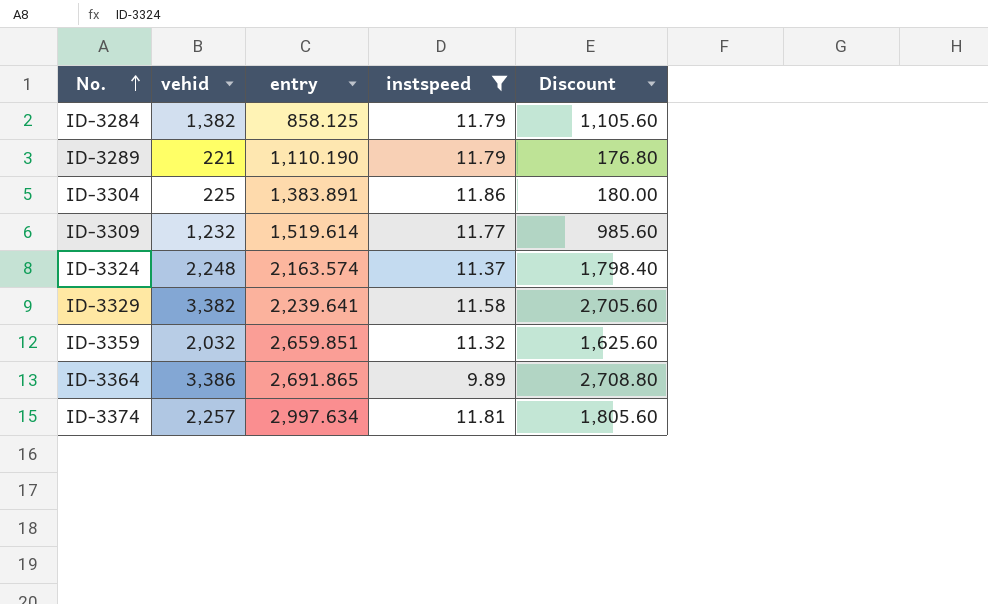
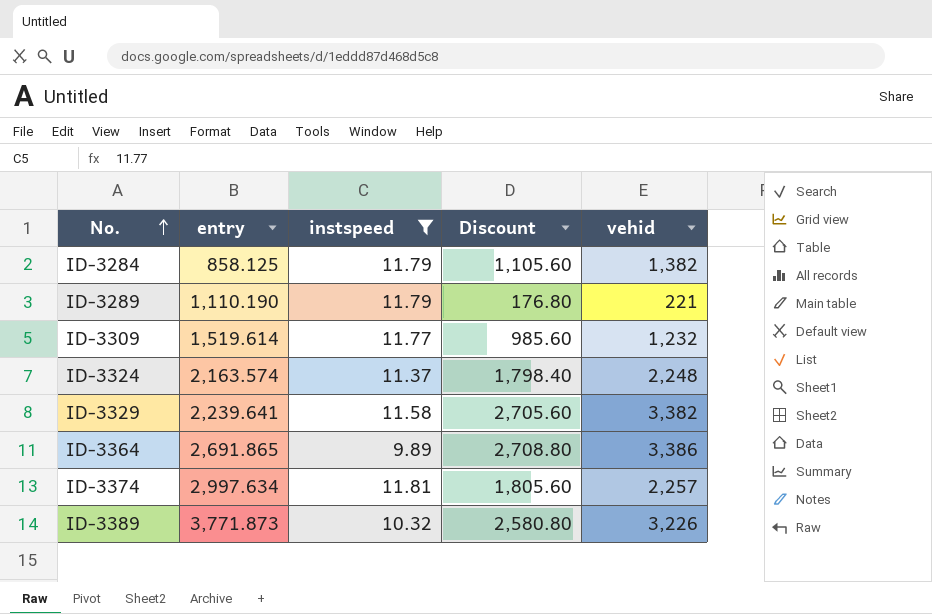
column vehid | position: 2 -> 5
row ID-3304: 225 | 1,383.891 | 11.86 | 180.00 -> none
row ID-3359: 2,032 | 2,659.851 | 11.32 | 1,625.60 -> none
row ID-3389: none -> 3,771.873 | 10.32 | 2,580.80 | 3,226

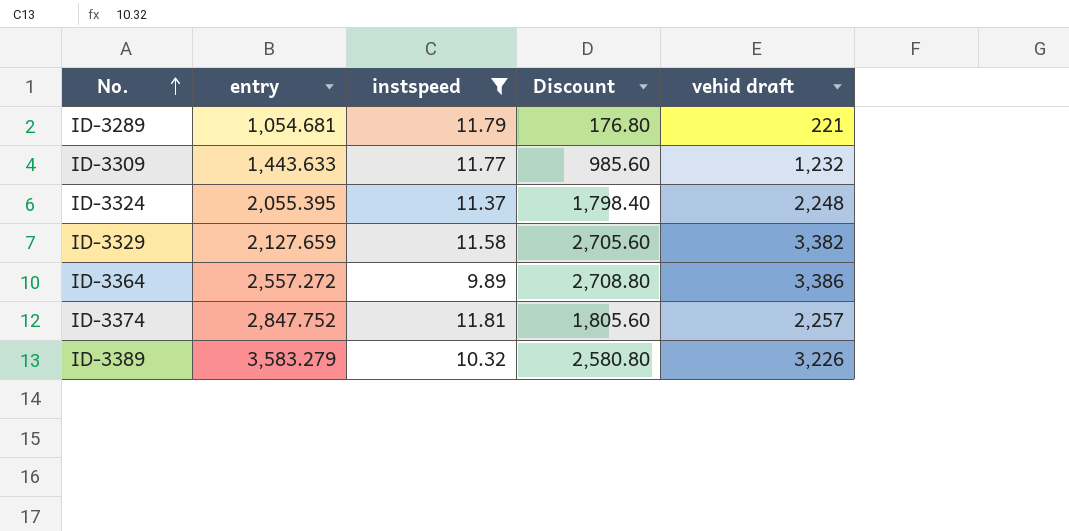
column name: vehid -> vehid draft
row ID-3284: 858.125 | 11.79 | 1,105.60 | 1,382 -> none
ID-3289 | entry: 1,110.190 -> 1,054.681
ID-3309 | entry: 1,519.614 -> 1,443.633
ID-3324 | entry: 2,163.574 -> 2,055.395
ID-3329 | entry: 2,239.641 -> 2,127.659
ID-3364 | entry: 2,691.865 -> 2,557.272
ID-3374 | entry: 2,997.634 -> 2,847.752
ID-3389 | entry: 3,771.873 -> 3,583.279

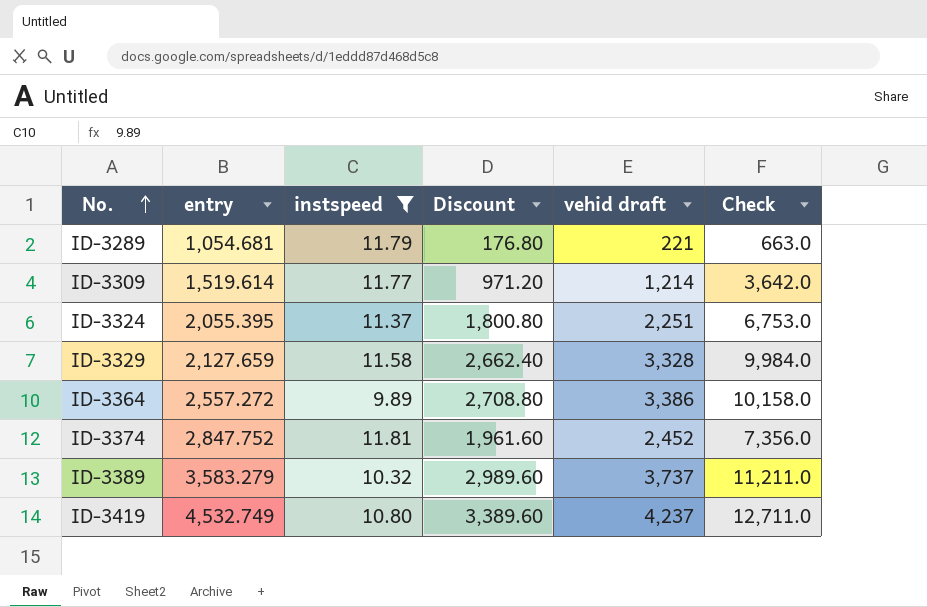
column Check | formula: none -> [vehid draft] * 3
ID-3309 | entry: 1,443.633 -> 1,519.614
ID-3309 | Discount: 985.60 -> 971.20
ID-3309 | vehid draft: 1,232 -> 1,214
ID-3324 | Discount: 1,798.40 -> 1,800.80
ID-3324 | vehid draft: 2,248 -> 2,251
ID-3329 | Discount: 2,705.60 -> 2,662.40
ID-3329 | vehid draft: 3,382 -> 3,328
ID-3374 | Discount: 1,805.60 -> 1,961.60
ID-3374 | vehid draft: 2,257 -> 2,452
ID-3389 | Discount: 2,580.80 -> 2,989.60
ID-3389 | vehid draft: 3,226 -> 3,737
row ID-3419: none -> 4,532.749 | 10.80 | 3,389.60 | 4,237 | 12,711.0

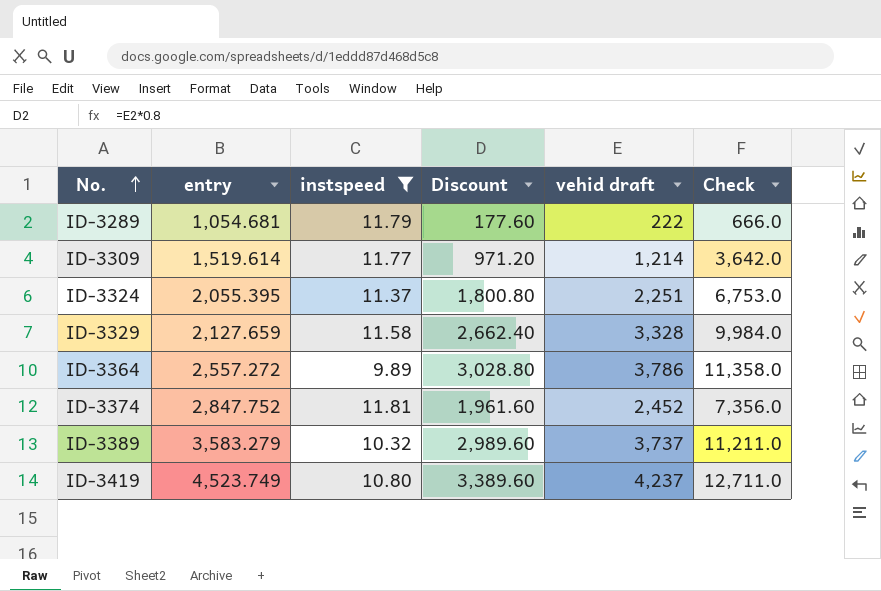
ID-3289 | Discount: 176.80 -> 177.60
ID-3289 | vehid draft: 221 -> 222
ID-3289 | Check: 663.0 -> 666.0
ID-3364 | Discount: 2,708.80 -> 3,028.80
ID-3364 | vehid draft: 3,386 -> 3,786
ID-3364 | Check: 10,158.0 -> 11,358.0
ID-3419 | entry: 4,532.749 -> 4,523.749

